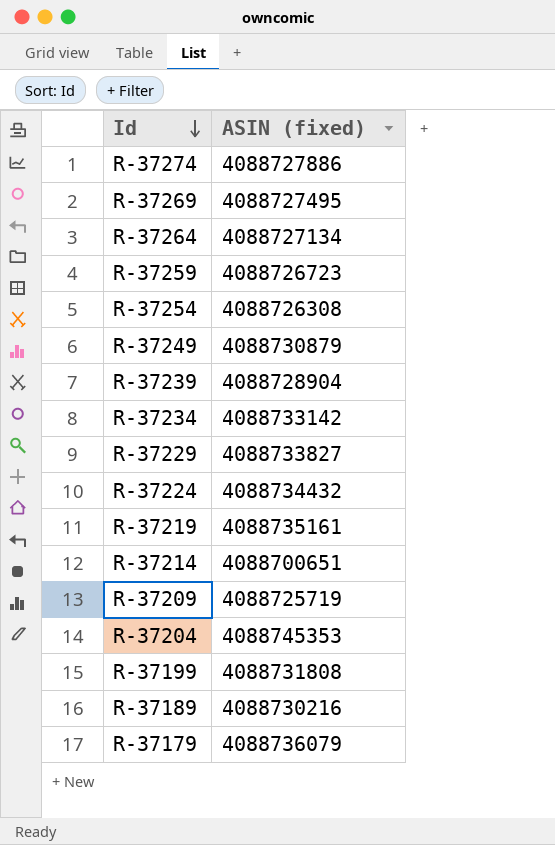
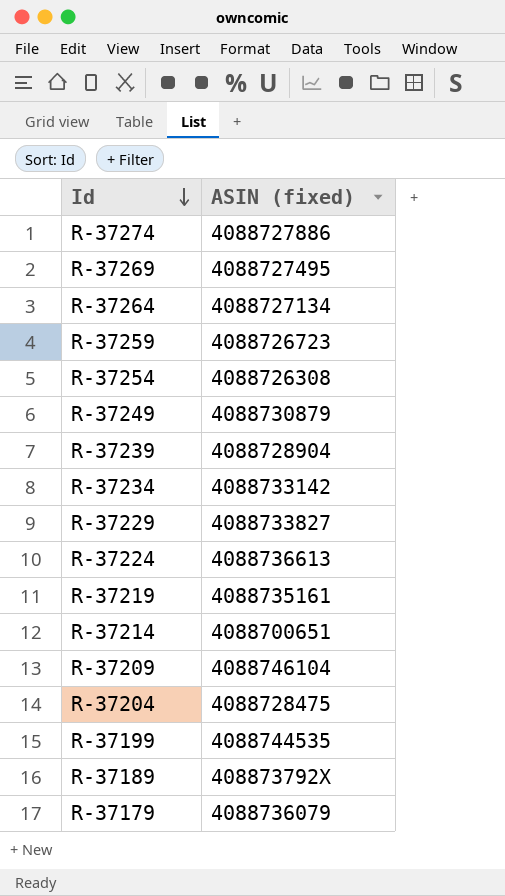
R-37224 | ASIN (fixed): 4088734432 -> 4088736613
R-37209 | ASIN (fixed): 4088725719 -> 4088746104
R-37204 | ASIN (fixed): 4088745353 -> 4088728475
R-37199 | ASIN (fixed): 4088731808 -> 4088744535
R-37189 | ASIN (fixed): 4088730216 -> 408873792X

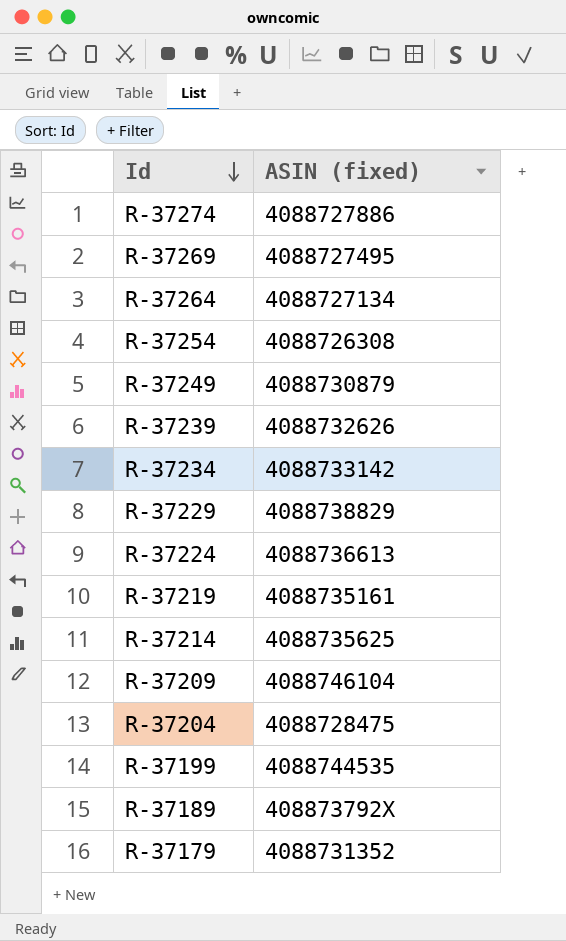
row R-37259: 4088726723 -> none
R-37239 | ASIN (fixed): 4088728904 -> 4088732626
R-37229 | ASIN (fixed): 4088733827 -> 4088738829
R-37214 | ASIN (fixed): 4088700651 -> 4088735625
R-37179 | ASIN (fixed): 4088736079 -> 4088731352

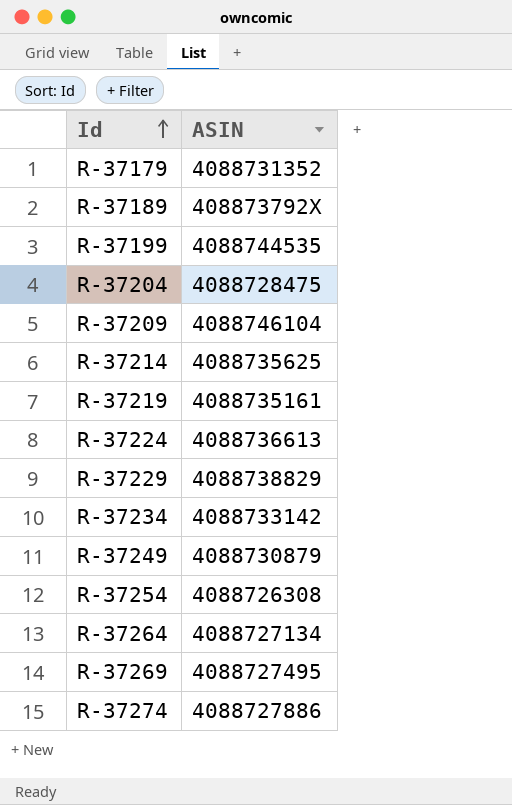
row order: Id descending -> Id ascending
column name: ASIN (fixed) -> ASIN
row R-37239: 4088732626 -> none

